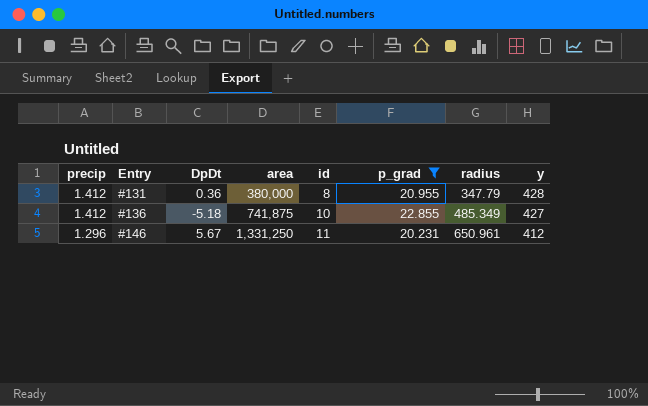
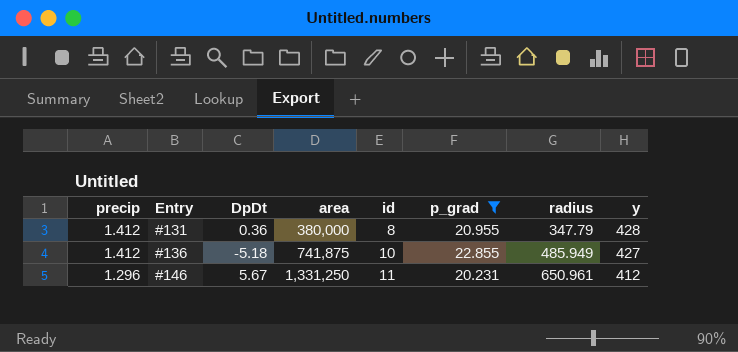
#136 | radius: 485.349 -> 485.949

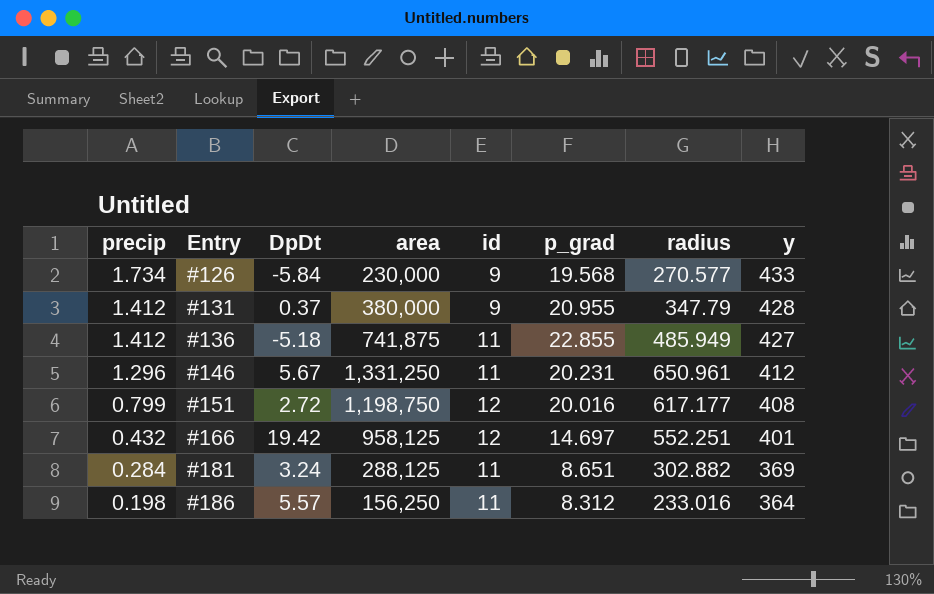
filter: p_grad >= 20.231 -> none
#131 | DpDt: 0.36 -> 0.37
#131 | id: 8 -> 9
#136 | id: 10 -> 11

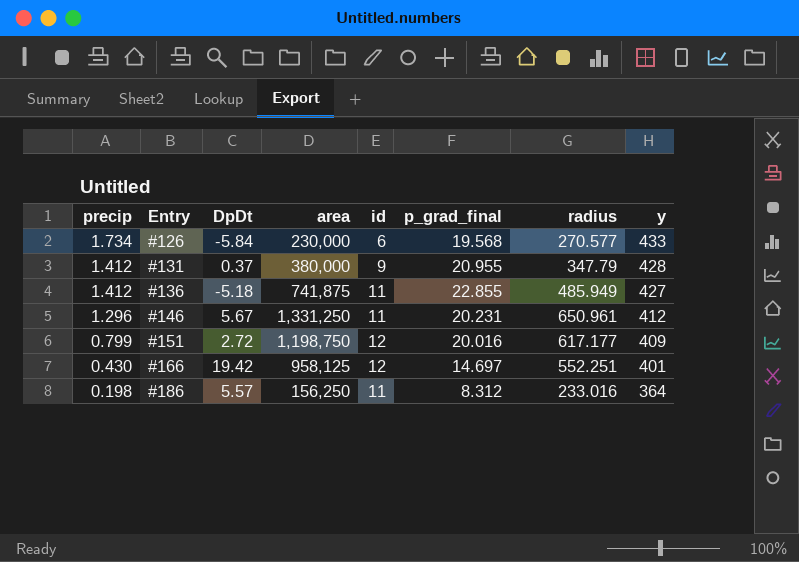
column name: p_grad -> p_grad_final
row #181: 0.284 | 3.24 | 288,125 | 11 | 8.651 | 302.882 | 369 -> none
#126 | id: 9 -> 6
#151 | y: 408 -> 409
#166 | precip: 0.432 -> 0.430

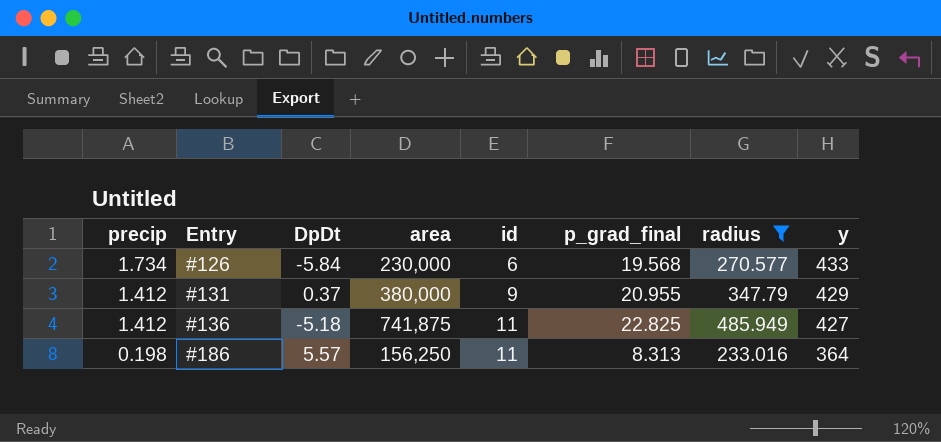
filter: none -> radius <= 485.949
#131 | y: 428 -> 429
#136 | p_grad_final: 22.855 -> 22.825
#186 | p_grad_final: 8.312 -> 8.313

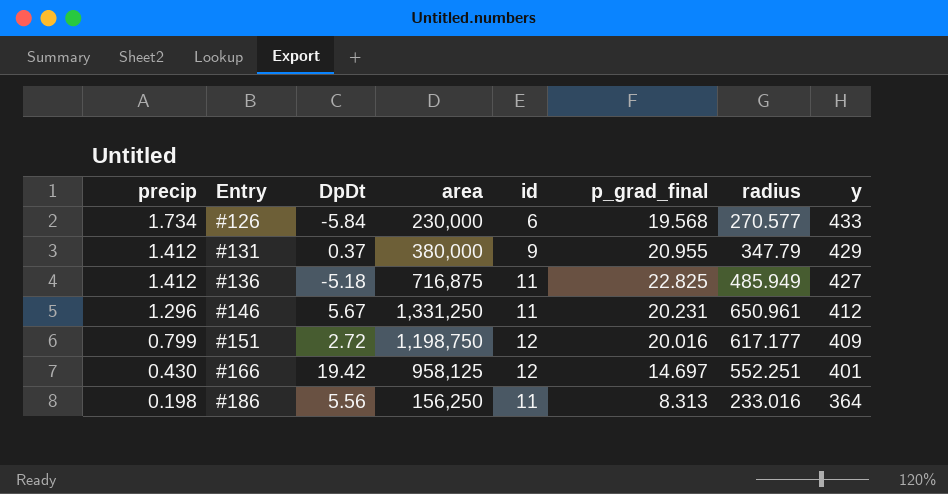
filter: radius <= 485.949 -> none
#136 | area: 741,875 -> 716,875
#186 | DpDt: 5.57 -> 5.56

